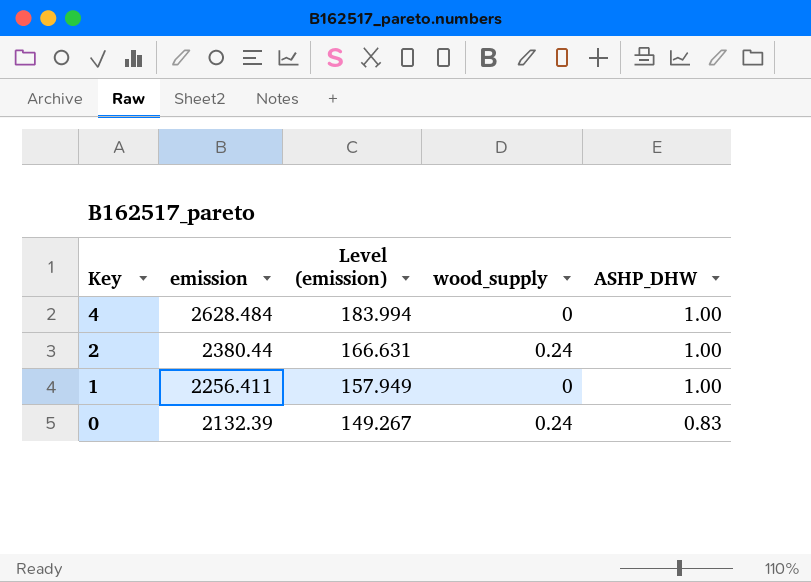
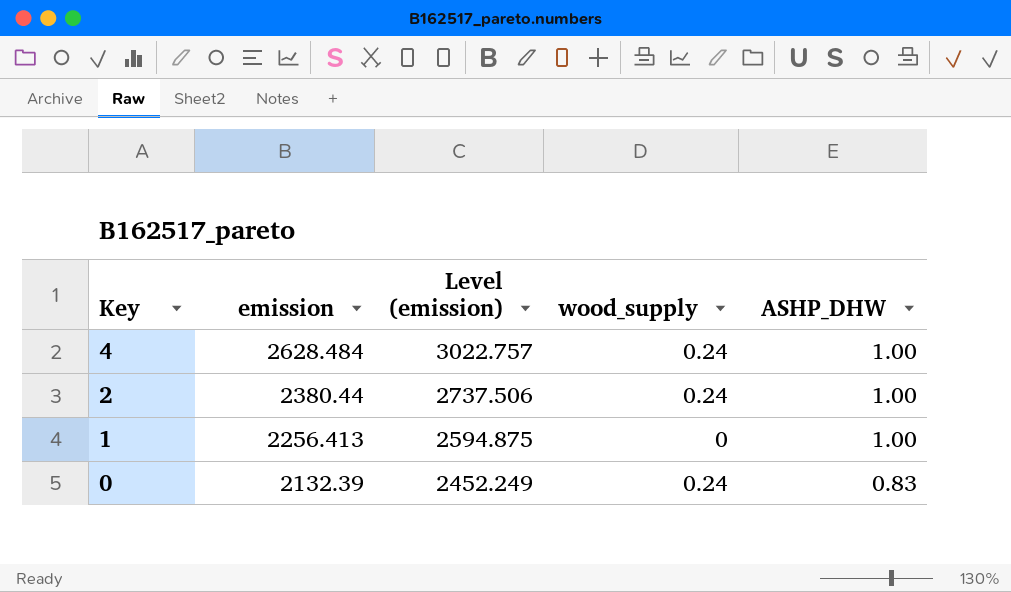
column Level (emission) | formula: [emission] * 0.07 -> [emission] * 1.15
4 | wood_supply: 0 -> 0.24
1 | emission: 2256.411 -> 2256.413

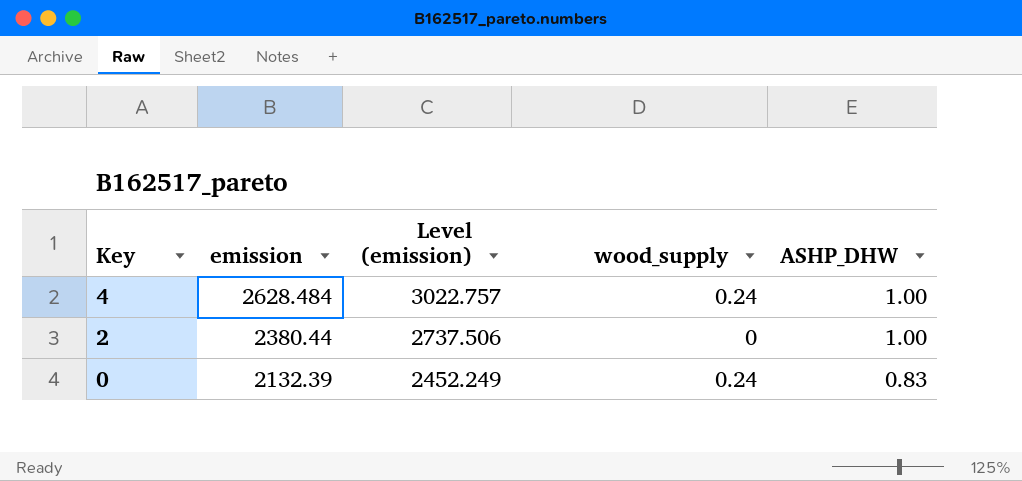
row 1: 2256.413 | 2594.875 | 0 | 1.00 -> none
2 | wood_supply: 0.24 -> 0

